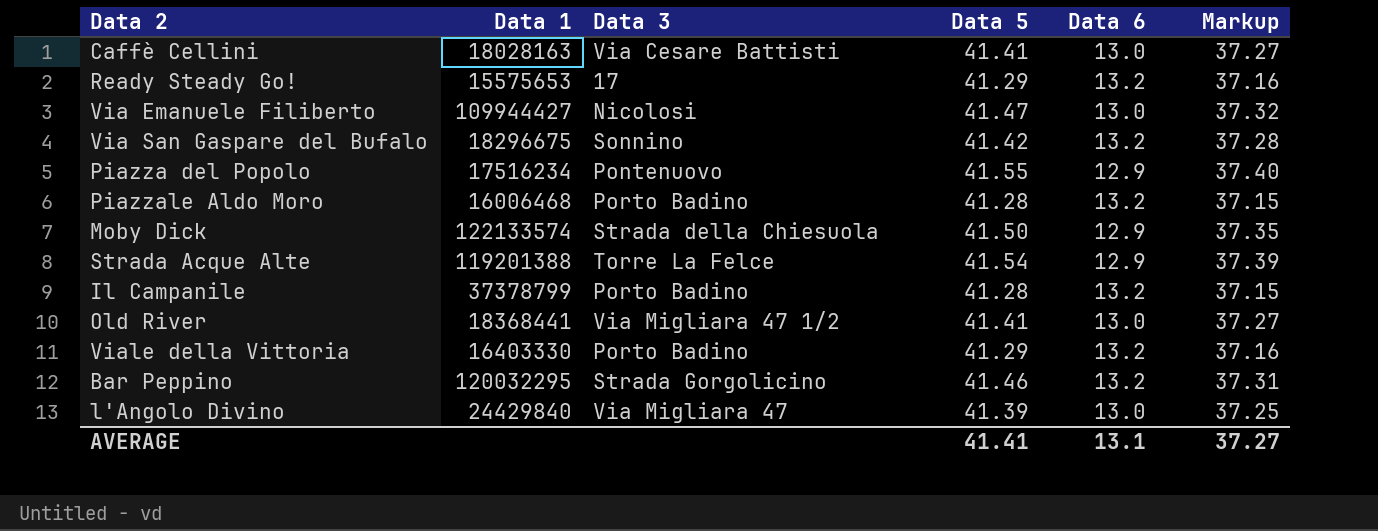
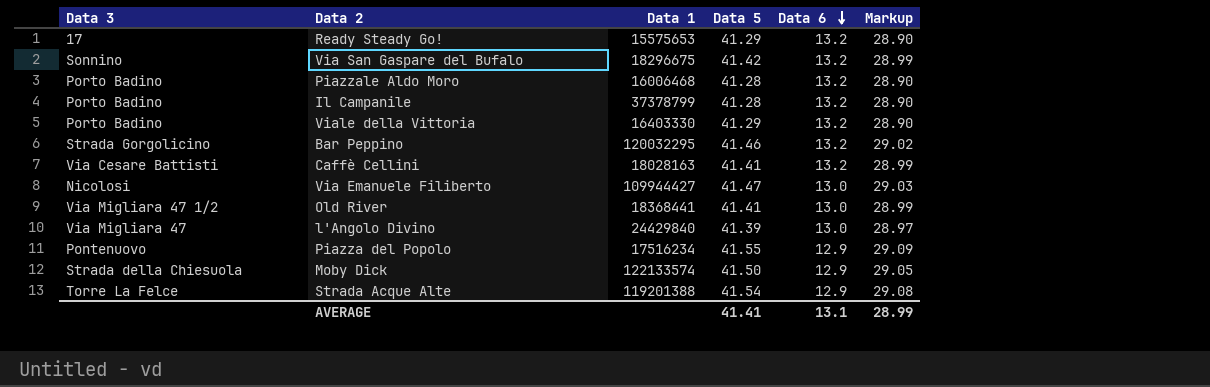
row order: none -> Data 6 descending
column Data 3 | position: 3 -> 1
column Markup | formula: [Data 5] * 0.9 -> [Data 5] * 0.7
Caffè Cellini | Data 6: 13.0 -> 13.2
AVERAGE | Markup: 37.27 -> 28.99

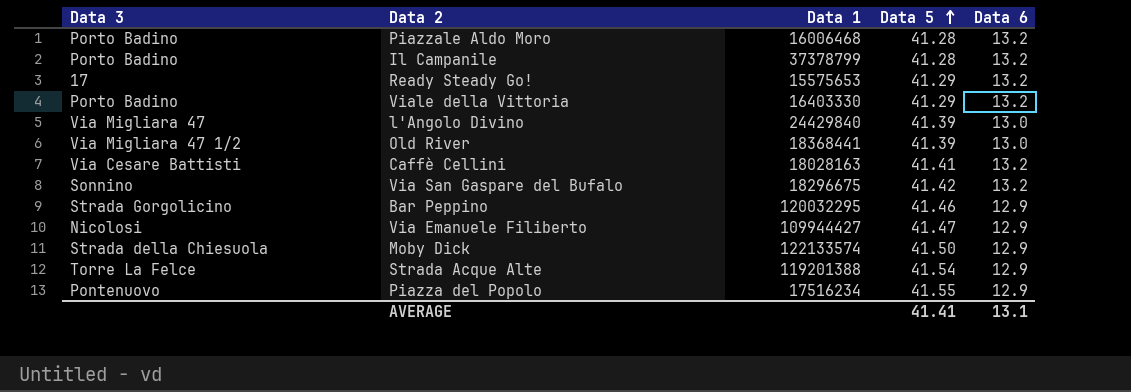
row order: Data 6 descending -> Data 5 ascending
column Markup | formula: [Data 5] * 0.7 -> none
Old River | Data 5: 41.41 -> 41.39
Bar Peppino | Data 6: 13.2 -> 12.9
Via Emanuele Filiberto | Data 6: 13.0 -> 12.9

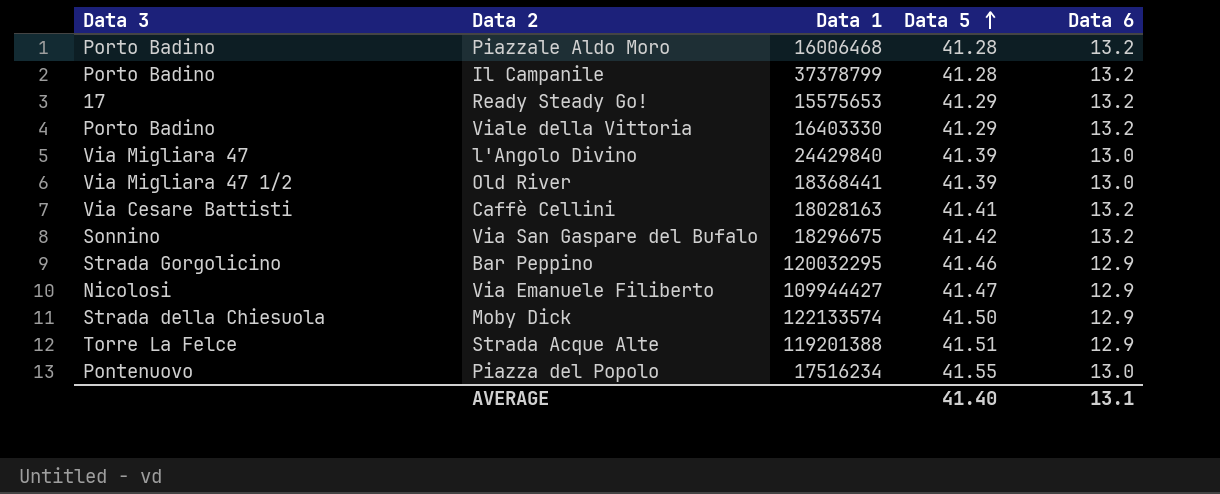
Strada Acque Alte | Data 5: 41.54 -> 41.51
Piazza del Popolo | Data 6: 12.9 -> 13.0
AVERAGE | Data 5: 41.41 -> 41.40

